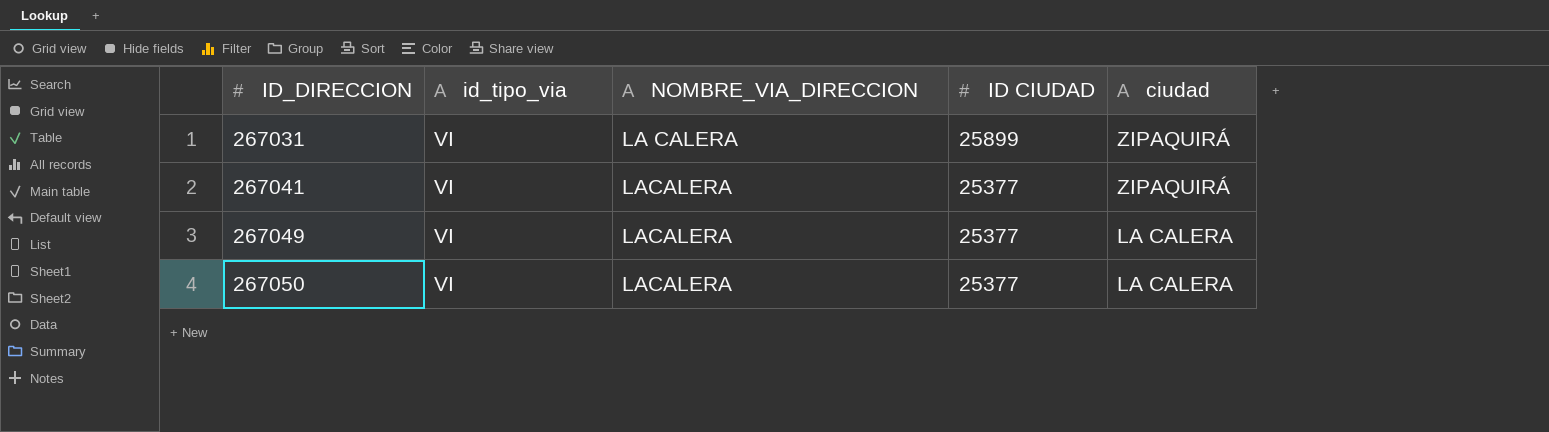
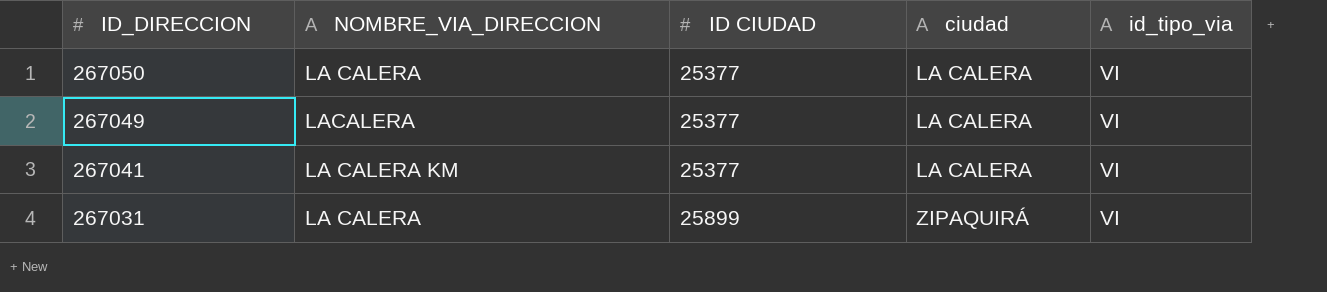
row order: ID_DIRECCION ascending -> ID_DIRECCION descending
column id_tipo_via | position: 2 -> 5
267050 | NOMBRE_VIA_DIRECCION: LACALERA -> LA CALERA
267041 | NOMBRE_VIA_DIRECCION: LACALERA -> LA CALERA KM
267041 | ciudad: ZIPAQUIRÁ -> LA CALERA

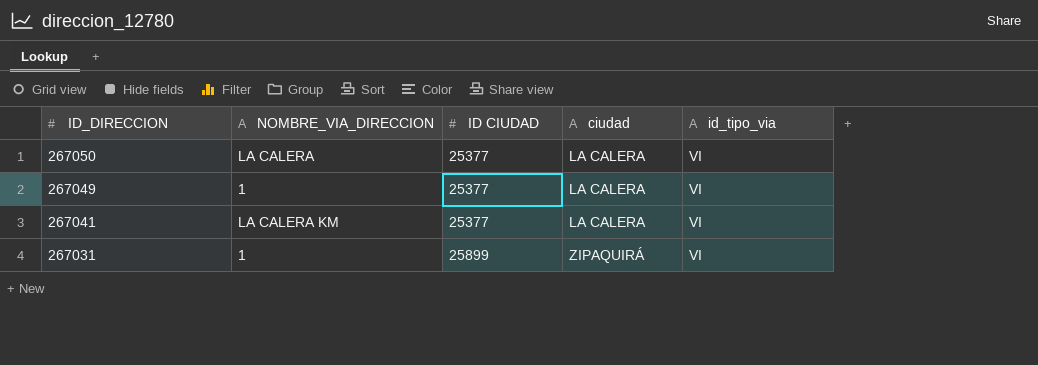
267049 | NOMBRE_VIA_DIRECCION: LACALERA -> 1
267031 | NOMBRE_VIA_DIRECCION: LA CALERA -> 1

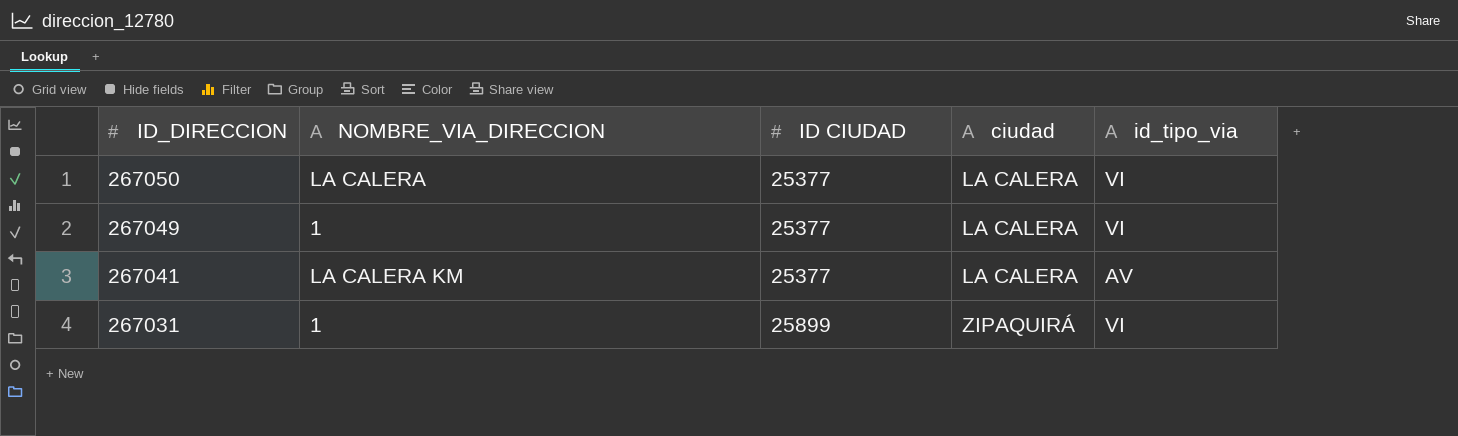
267041 | id_tipo_via: VI -> AV

